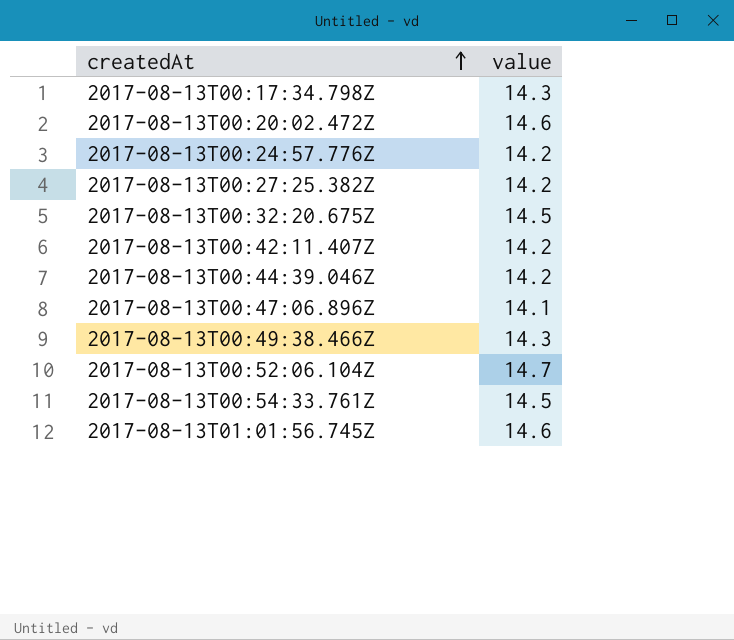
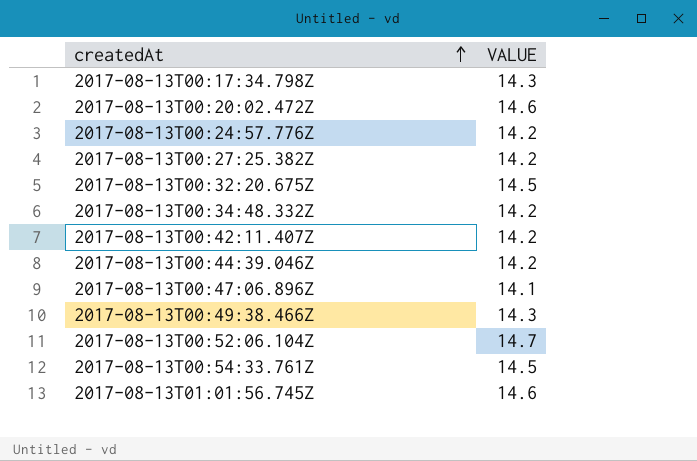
column name: value -> VALUE
row 2017-08-13T00:34:48.332Z: none -> 14.2

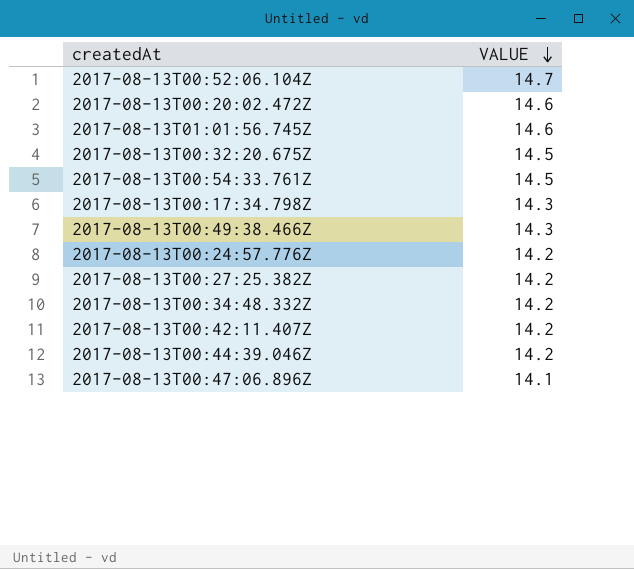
row order: createdAt ascending -> VALUE descending

